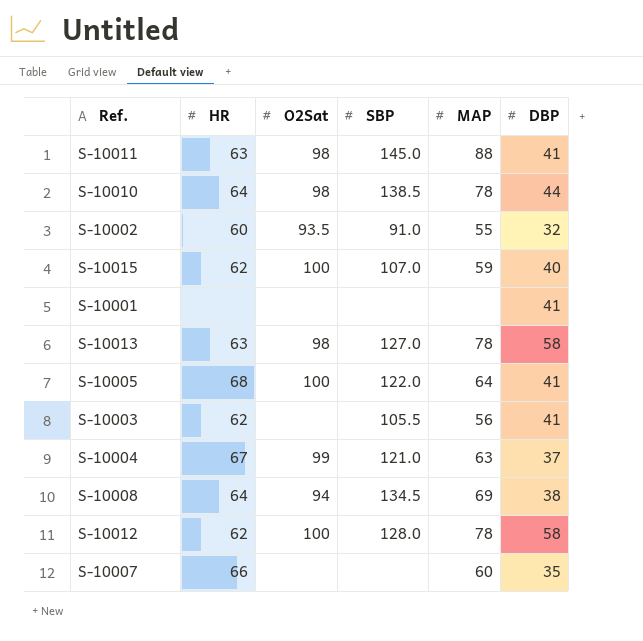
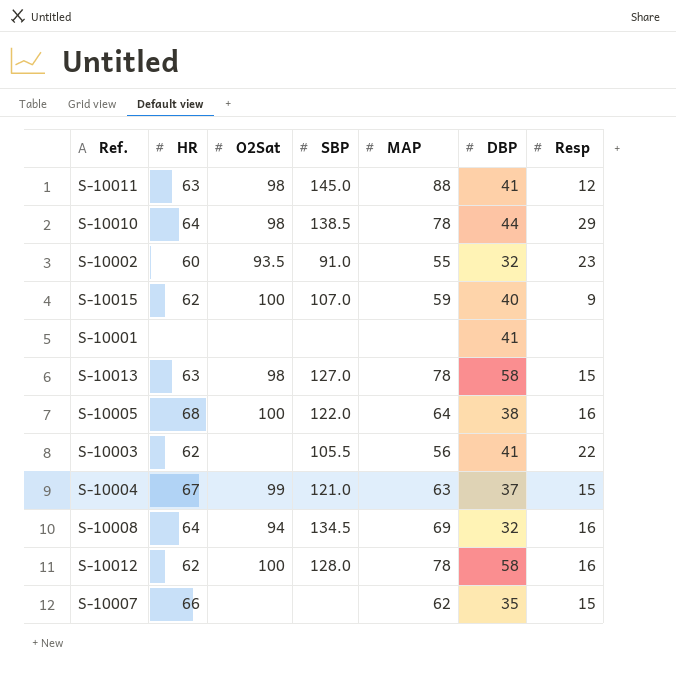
column Resp | position: none -> 7
S-10005 | DBP: 41 -> 38
S-10008 | DBP: 38 -> 32
S-10007 | MAP: 60 -> 62

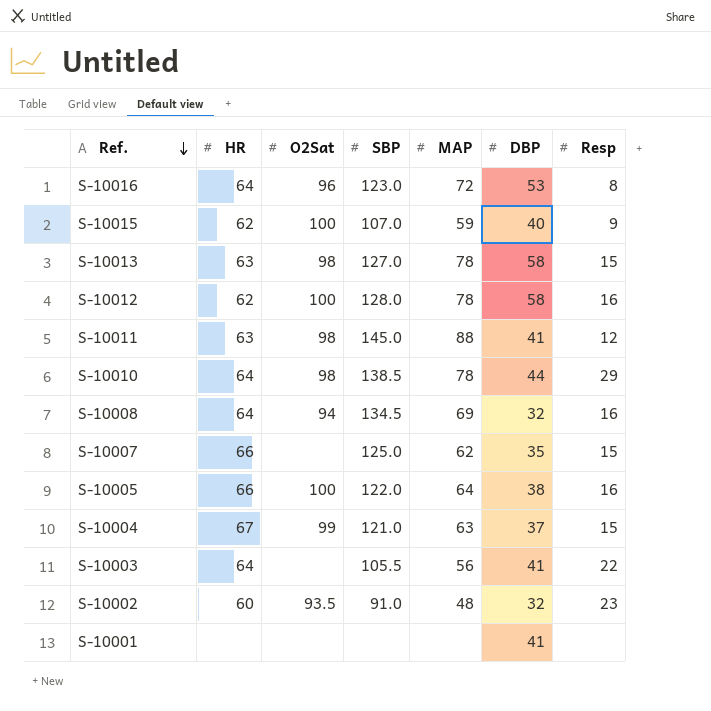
row order: none -> Ref. descending
row S-10016: none -> 64 | 96 | 123.0 | 72 | 53 | 8
S-10007 | SBP: none -> 125.0
S-10005 | HR: 68 -> 66
S-10003 | HR: 62 -> 64
S-10002 | MAP: 55 -> 48

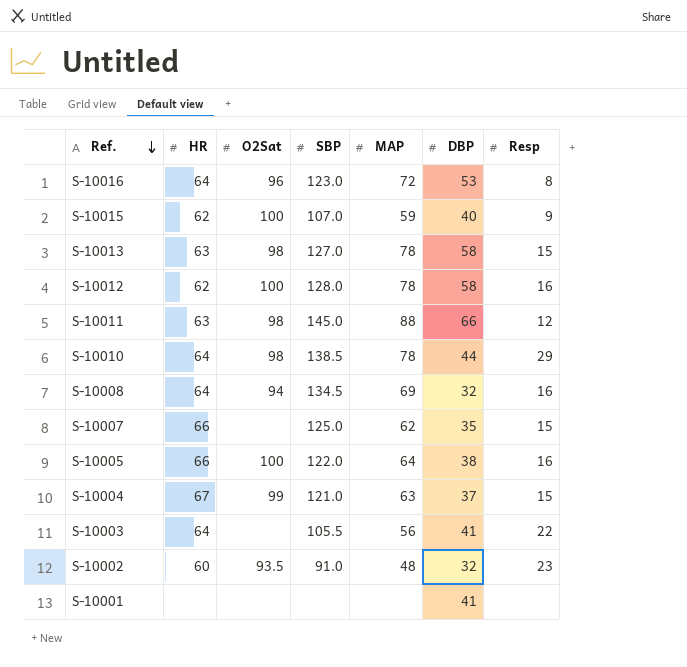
S-10011 | DBP: 41 -> 66

